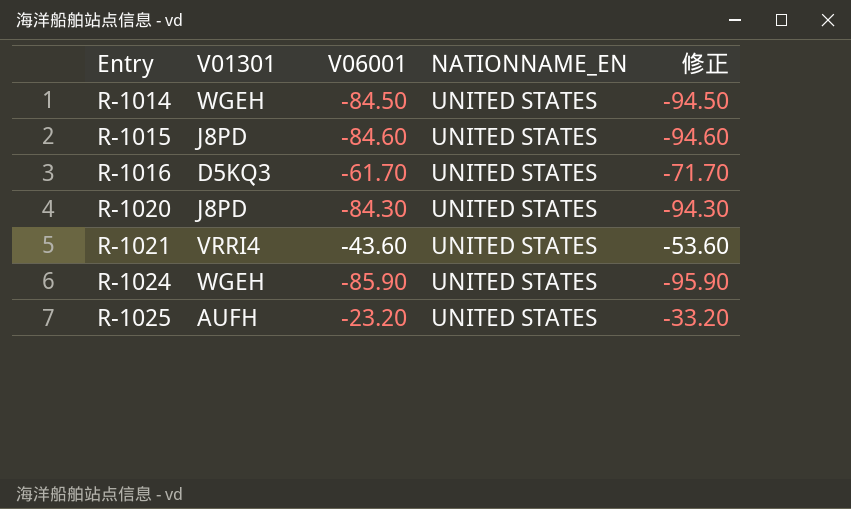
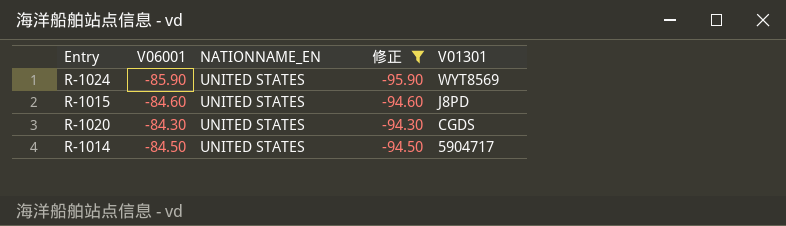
filter: none -> 修正 <= -94.30
row order: Entry ascending -> V01301 descending
column V01301 | position: 2 -> 5
R-1024 | V01301: WGEH -> WYT8569
R-1020 | V01301: J8PD -> CGDS
R-1014 | V01301: WGEH -> 5904717

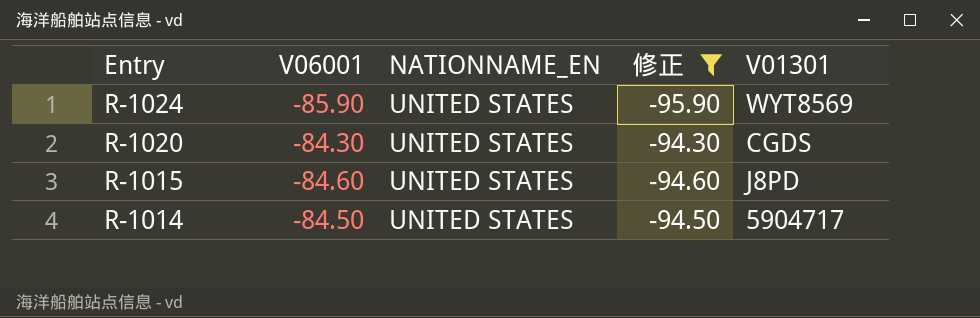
row order: V01301 descending -> Entry descending

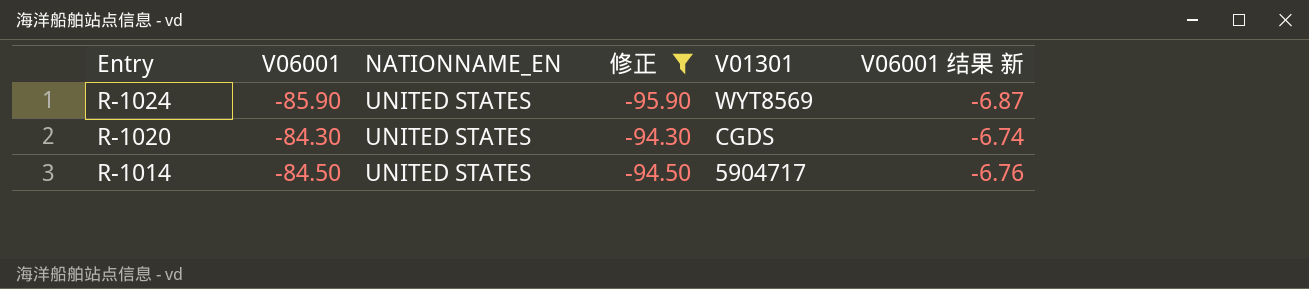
column V06001 结果 新 | formula: none -> [V06001] * 0.08
row R-1015: -84.60 | UNITED STATES | -94.60 | J8PD -> none

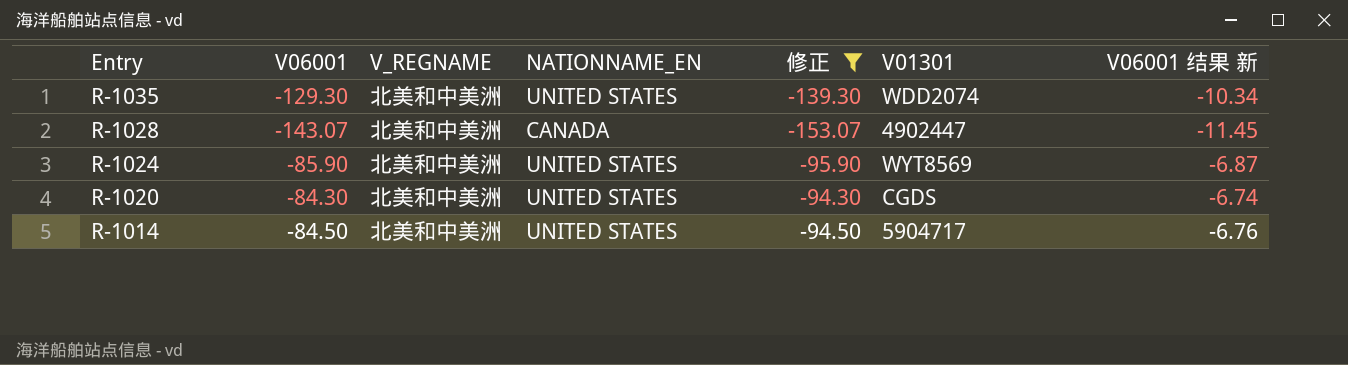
column V_REGNAME | position: none -> 3
row R-1035: none -> -129.30 | 北美和中美洲 | UNITED STATES | -139.30 | WDD2074 | -10.34
row R-1028: none -> -143.07 | 北美和中美洲 | CANADA | -153.07 | 4902447 | -11.45

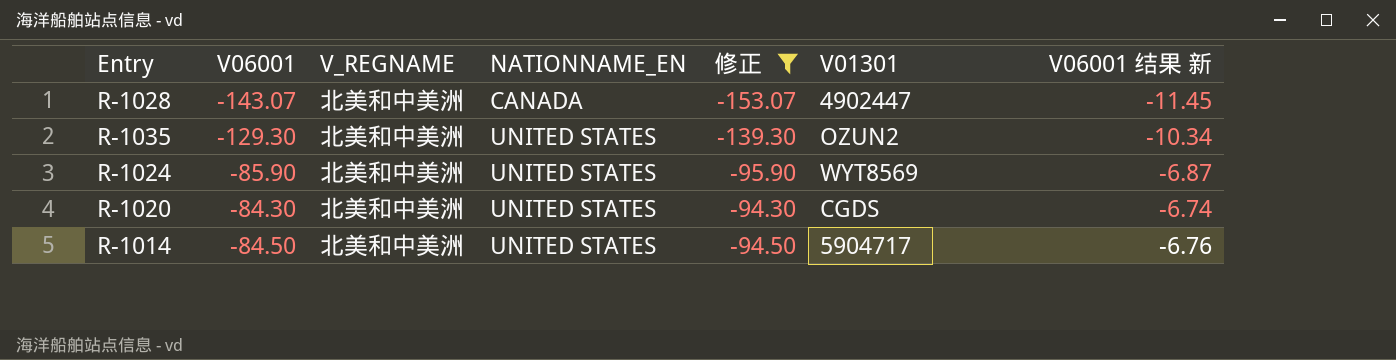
row order: Entry descending -> NATIONNAME_EN ascending
R-1035 | V01301: WDD2074 -> OZUN2

